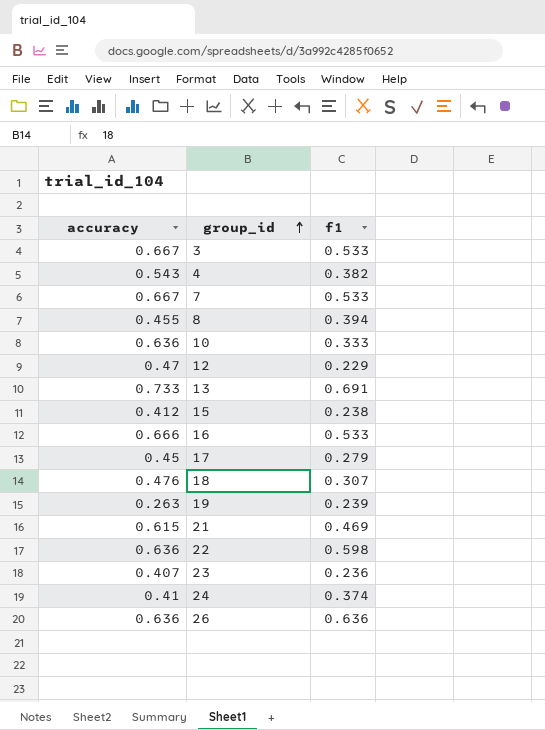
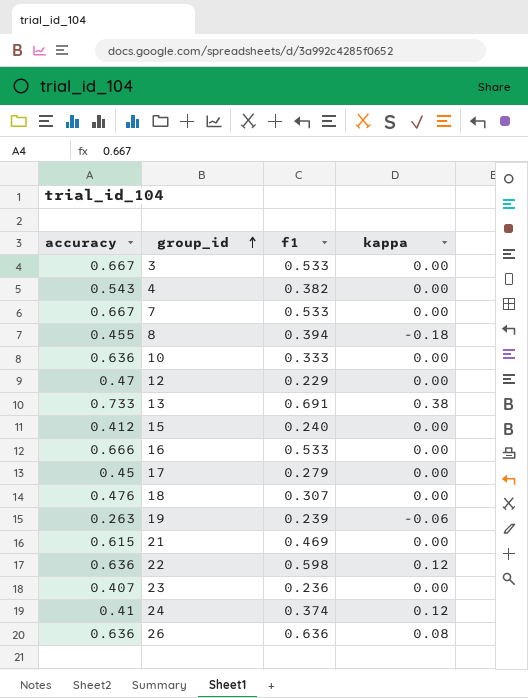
column kappa | position: none -> 4
15 | f1: 0.238 -> 0.240

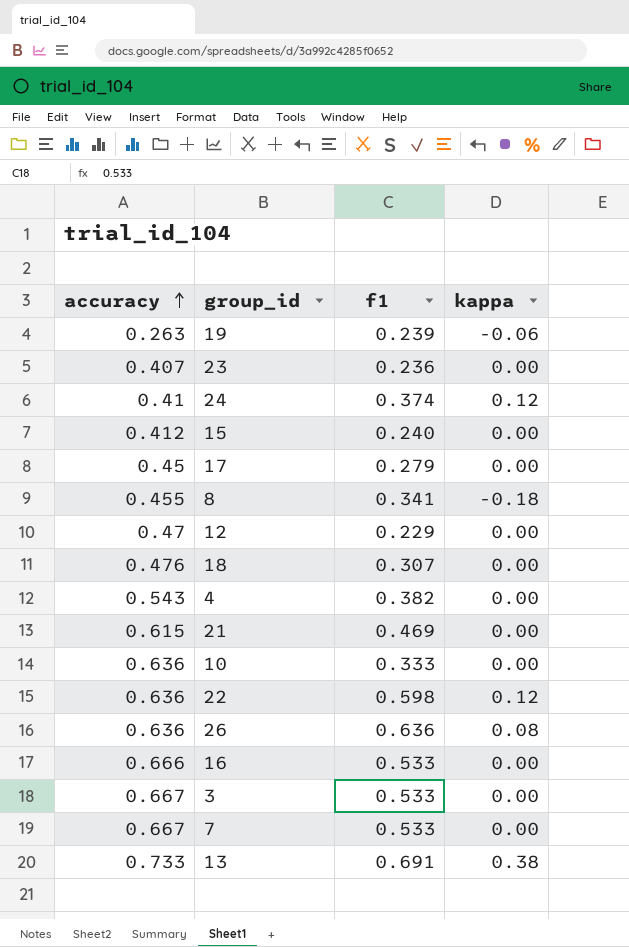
row order: group_id ascending -> accuracy ascending
8 | f1: 0.394 -> 0.341

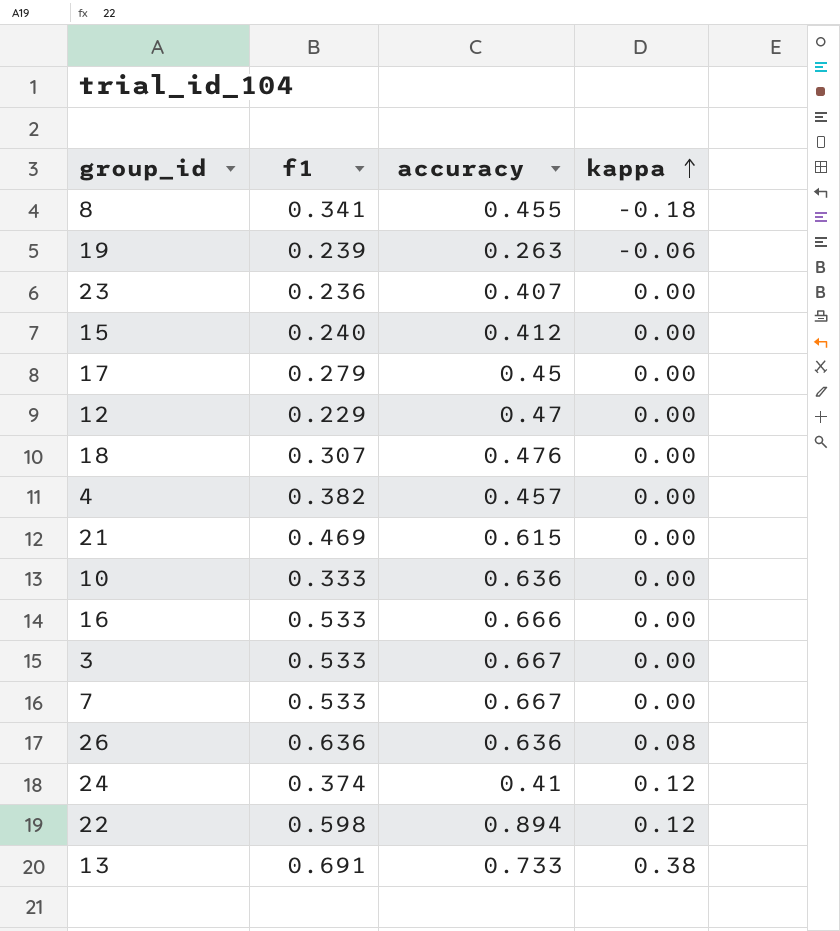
row order: accuracy ascending -> kappa ascending
column accuracy | position: 1 -> 3
4 | accuracy: 0.543 -> 0.457
22 | accuracy: 0.636 -> 0.894

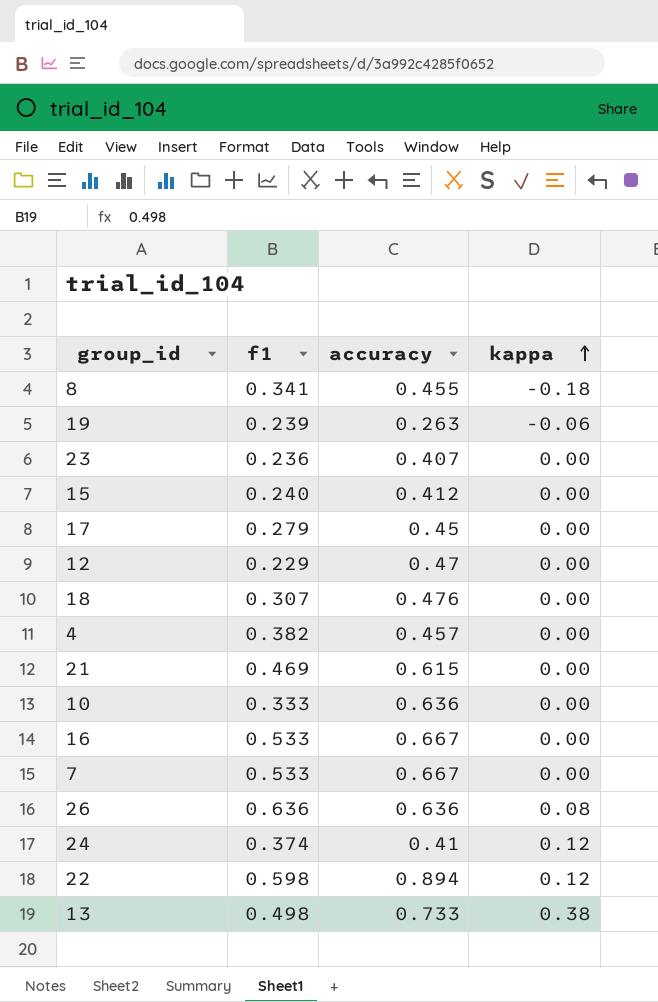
row 3: 0.533 | 0.667 | 0.00 -> none
16 | accuracy: 0.666 -> 0.667
13 | f1: 0.691 -> 0.498

